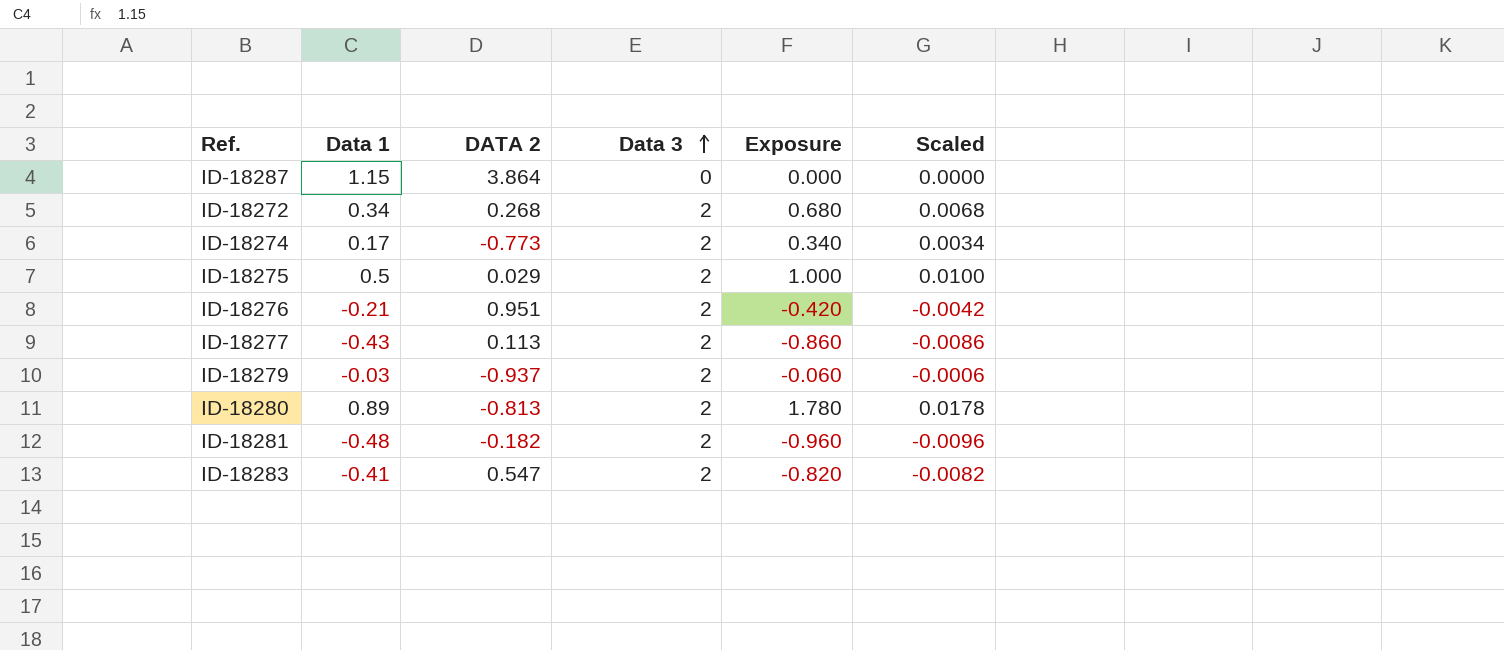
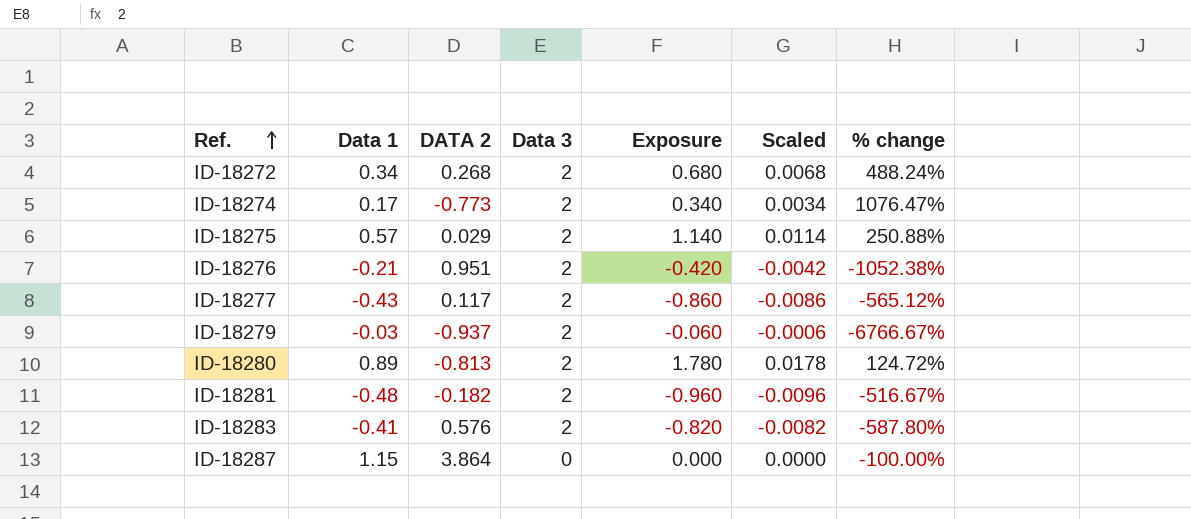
row order: Data 3 ascending -> Ref. ascending
column % change | formula: none -> ([Data 3] - [Data 1]) / [Data 1]
ID-18275 | Data 1: 0.5 -> 0.57
ID-18275 | Exposure: 1.000 -> 1.140
ID-18275 | Scaled: 0.0100 -> 0.0114
ID-18277 | DATA 2: 0.113 -> 0.117
ID-18283 | DATA 2: 0.547 -> 0.576

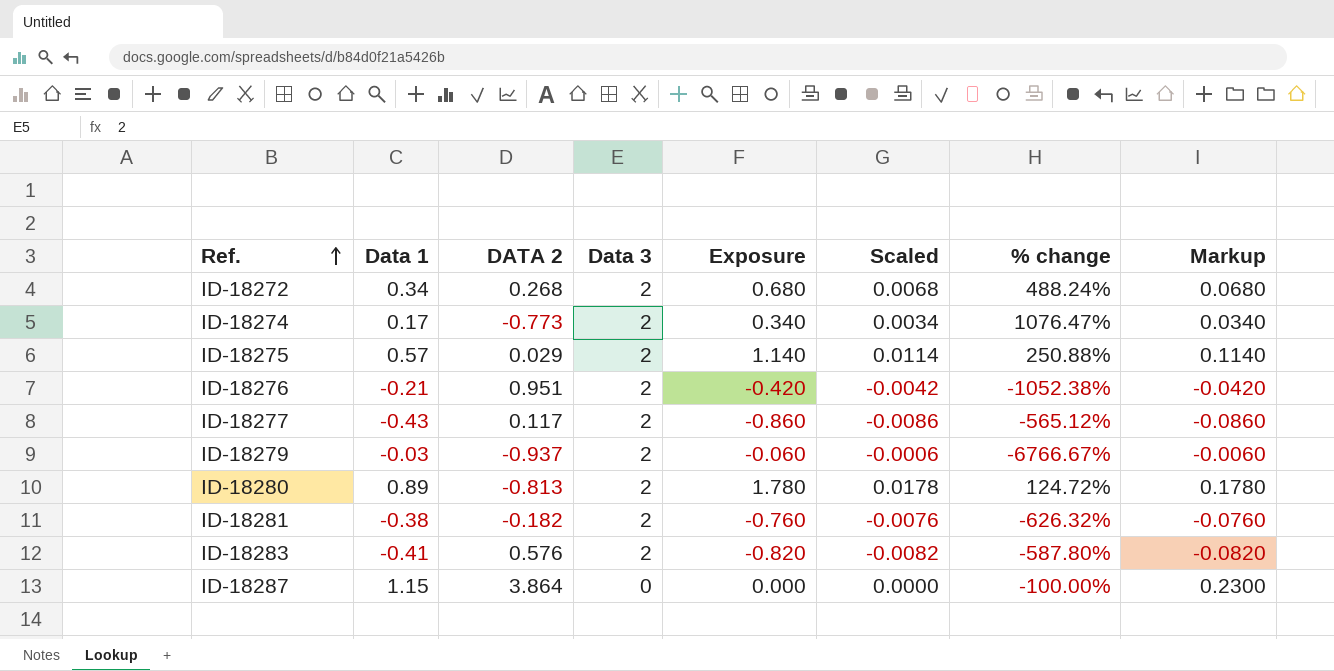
column Markup | formula: none -> [Data 1] * 0.2
ID-18281 | Data 1: -0.48 -> -0.38
ID-18281 | Exposure: -0.960 -> -0.760
ID-18281 | Scaled: -0.0096 -> -0.0076
ID-18281 | % change: -516.67% -> -626.32%

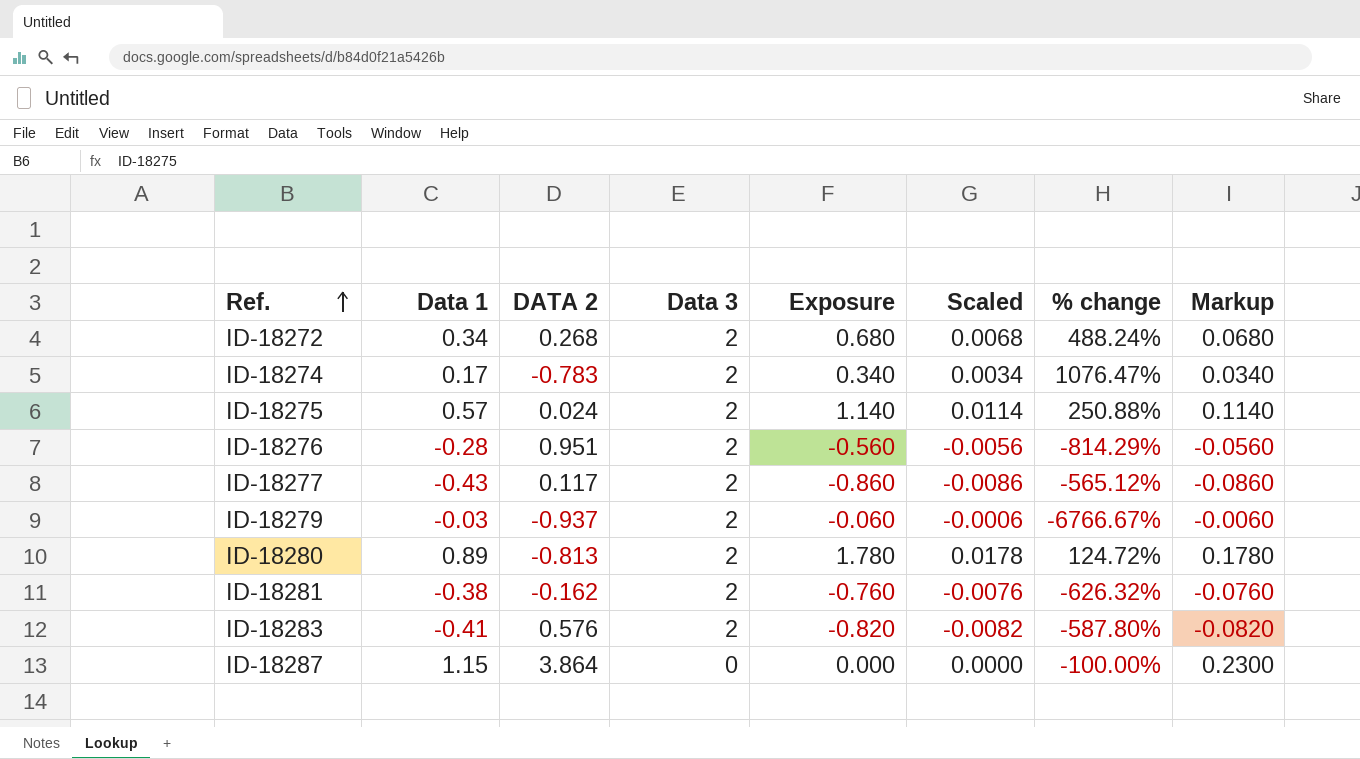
ID-18274 | DATA 2: -0.773 -> -0.783
ID-18275 | DATA 2: 0.029 -> 0.024
ID-18276 | Data 1: -0.21 -> -0.28
ID-18276 | Exposure: -0.420 -> -0.560
ID-18276 | Scaled: -0.0042 -> -0.0056
ID-18276 | % change: -1052.38% -> -814.29%
ID-18276 | Markup: -0.0420 -> -0.0560
ID-18281 | DATA 2: -0.182 -> -0.162

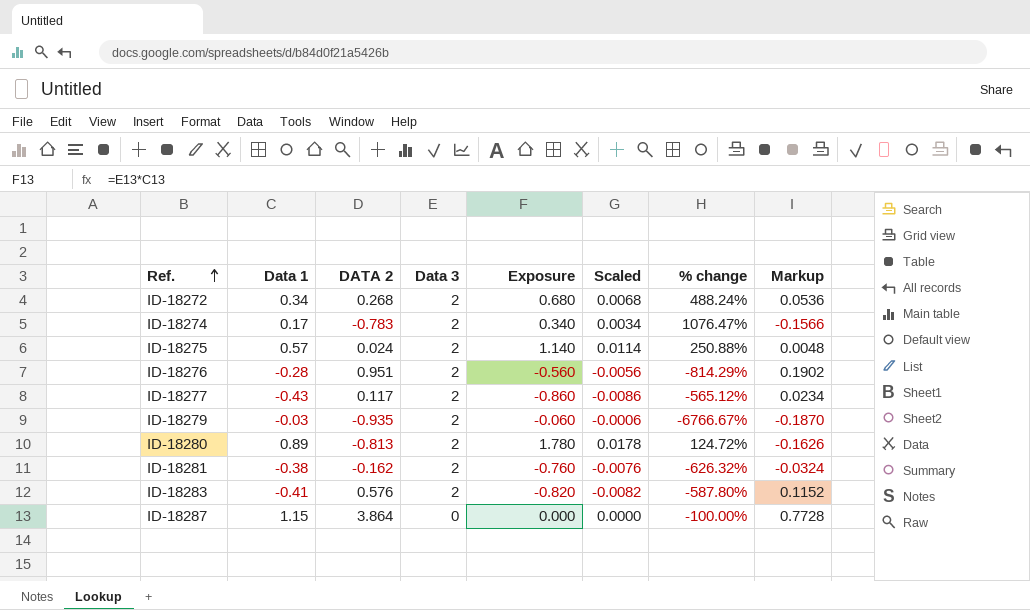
column Markup | formula: [Data 1] * 0.2 -> [DATA 2] * 0.2
ID-18279 | DATA 2: -0.937 -> -0.935

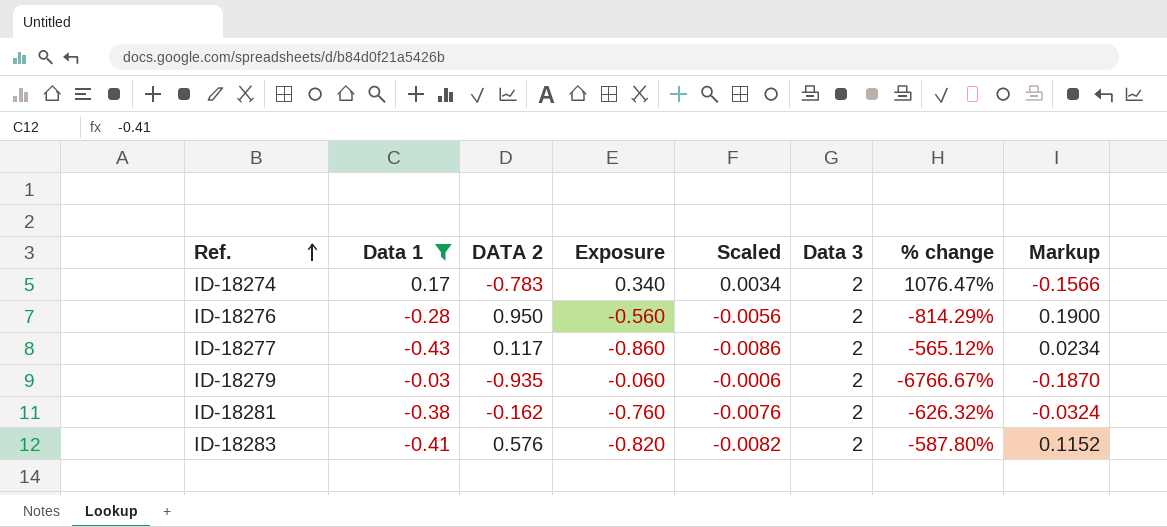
filter: none -> Data 1 <= 0.17
column Data 3 | position: 4 -> 6
ID-18276 | DATA 2: 0.951 -> 0.950
ID-18276 | Markup: 0.1902 -> 0.1900

